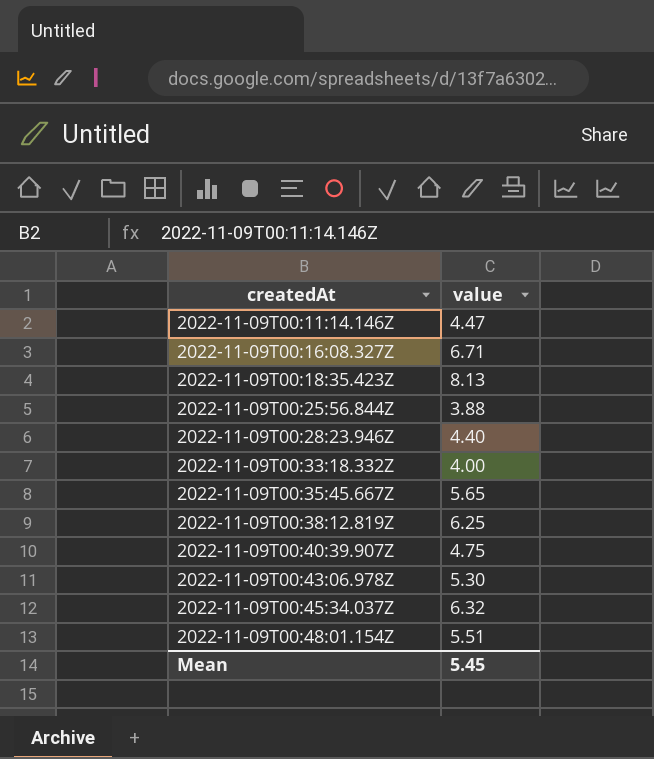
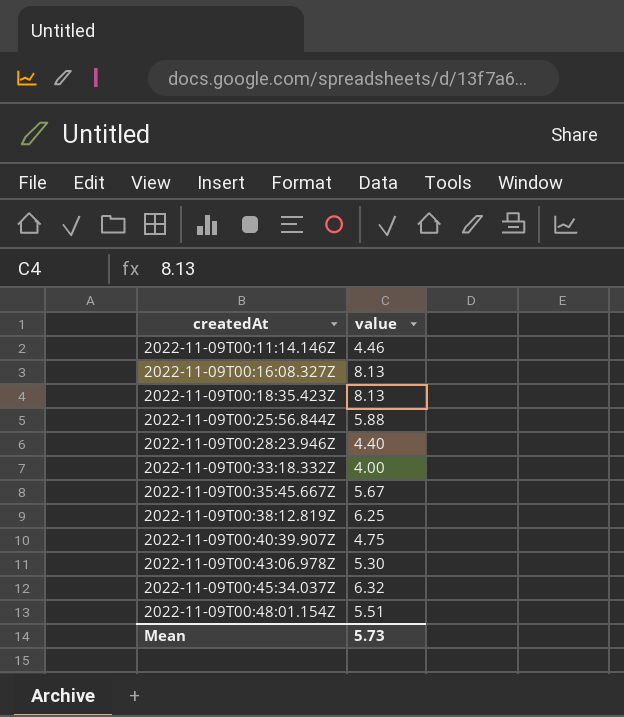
2022-11-09T00:11:14.146Z | value: 4.47 -> 4.46
2022-11-09T00:16:08.327Z | value: 6.71 -> 8.13
2022-11-09T00:25:56.844Z | value: 3.88 -> 5.88
2022-11-09T00:35:45.667Z | value: 5.65 -> 5.67
Mean | value: 5.45 -> 5.73

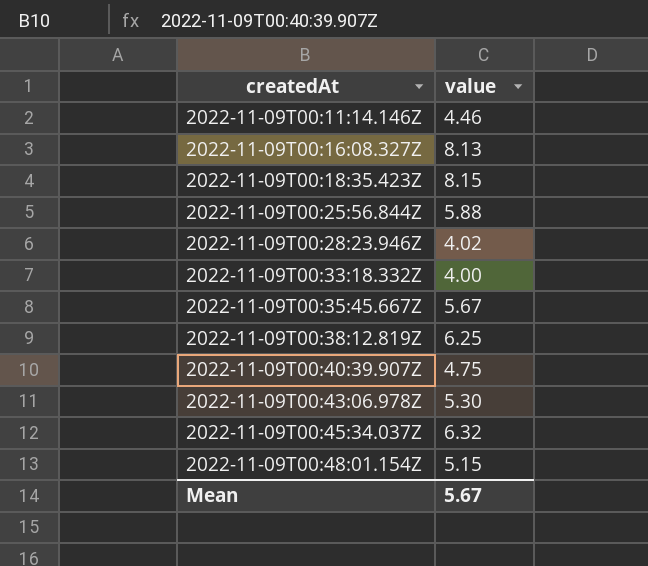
2022-11-09T00:18:35.423Z | value: 8.13 -> 8.15
2022-11-09T00:28:23.946Z | value: 4.40 -> 4.02
2022-11-09T00:48:01.154Z | value: 5.51 -> 5.15
Mean | value: 5.73 -> 5.67

